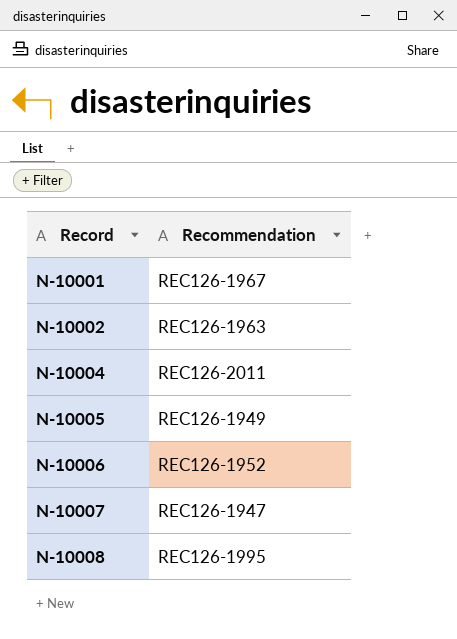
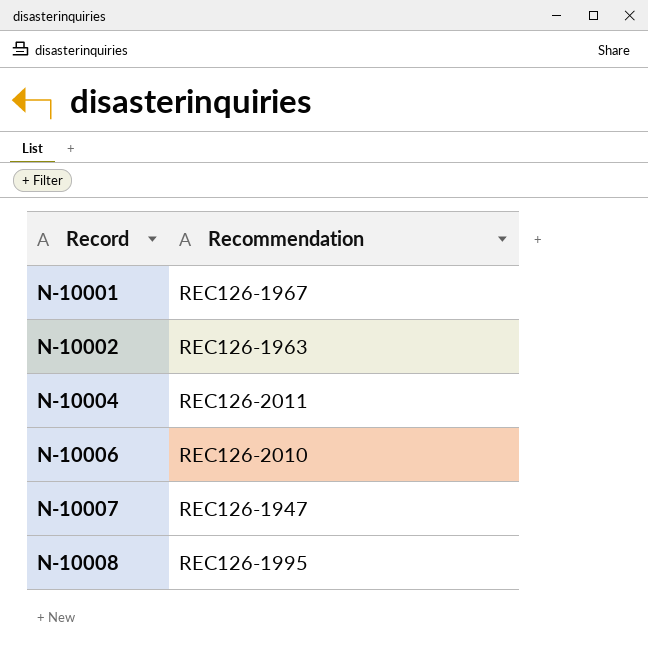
row N-10005: REC126-1949 -> none
N-10006 | Recommendation: REC126-1952 -> REC126-2010

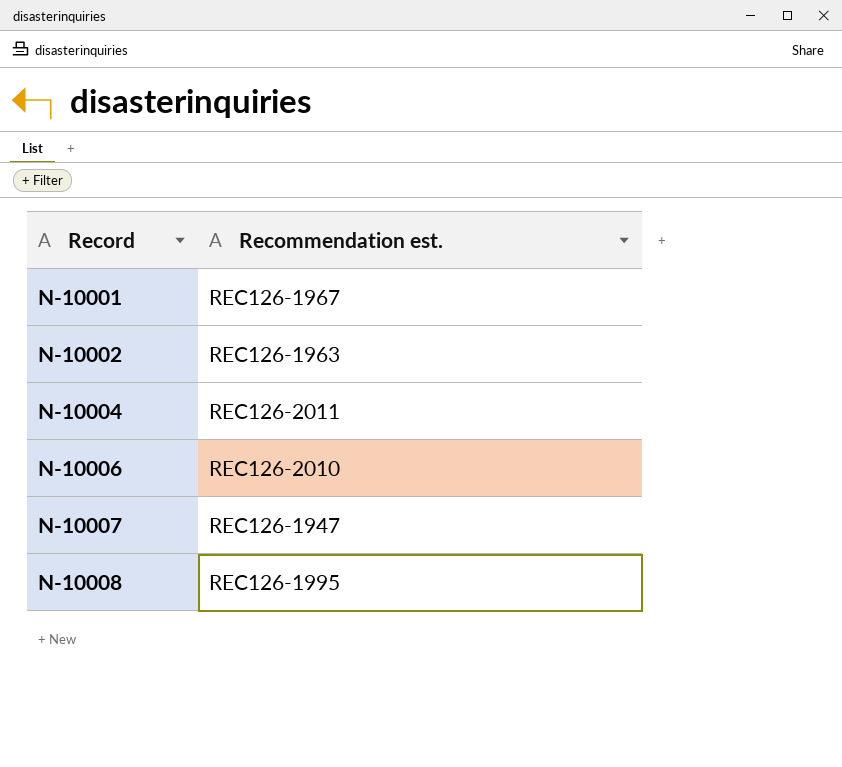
column name: Recommendation -> Recommendation est.

